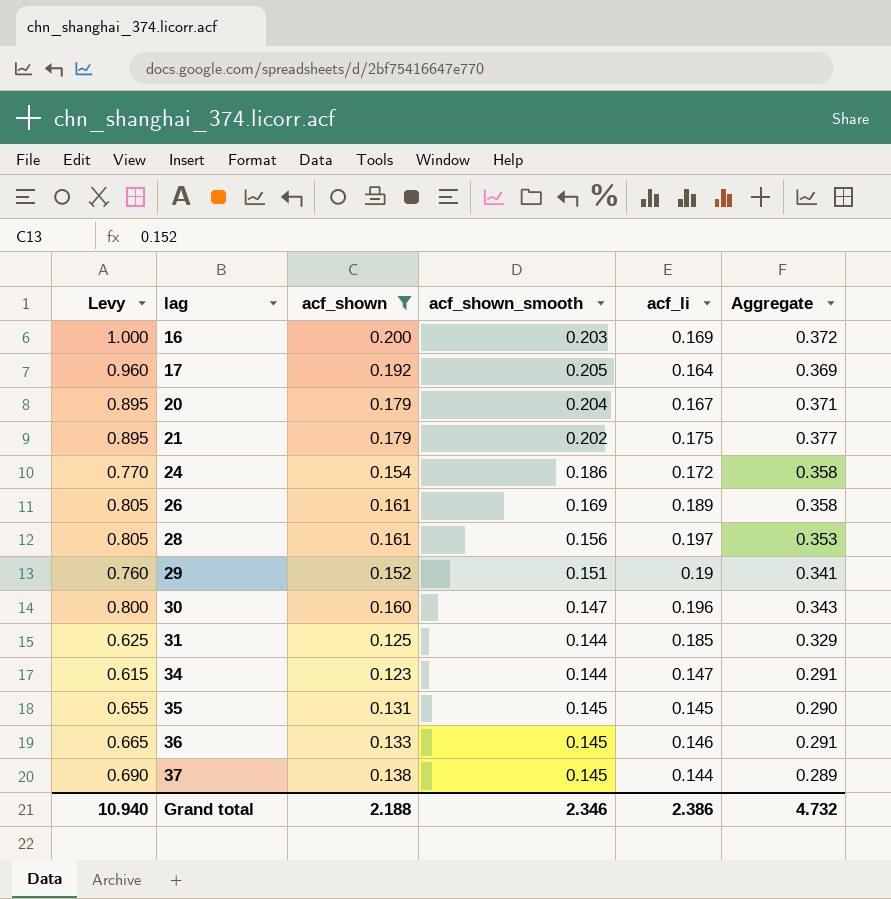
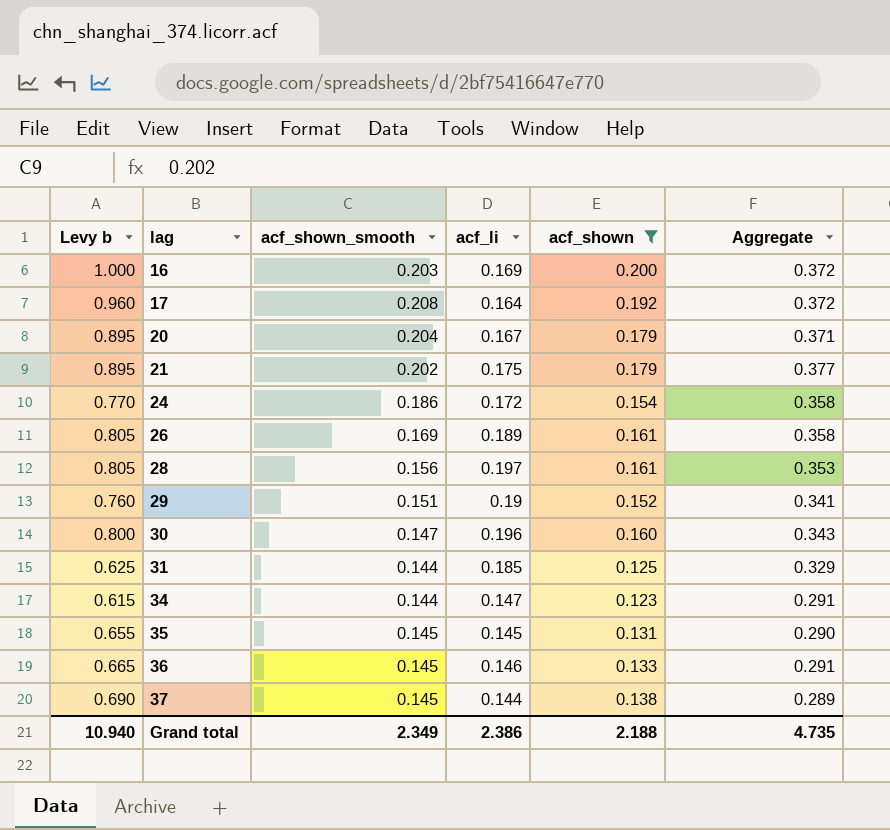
column name: Levy -> Levy b
column acf_shown | position: 3 -> 5
17 | acf_shown_smooth: 0.205 -> 0.208
17 | Aggregate: 0.369 -> 0.372
Grand total | acf_shown_smooth: 2.346 -> 2.349
Grand total | Aggregate: 4.732 -> 4.735

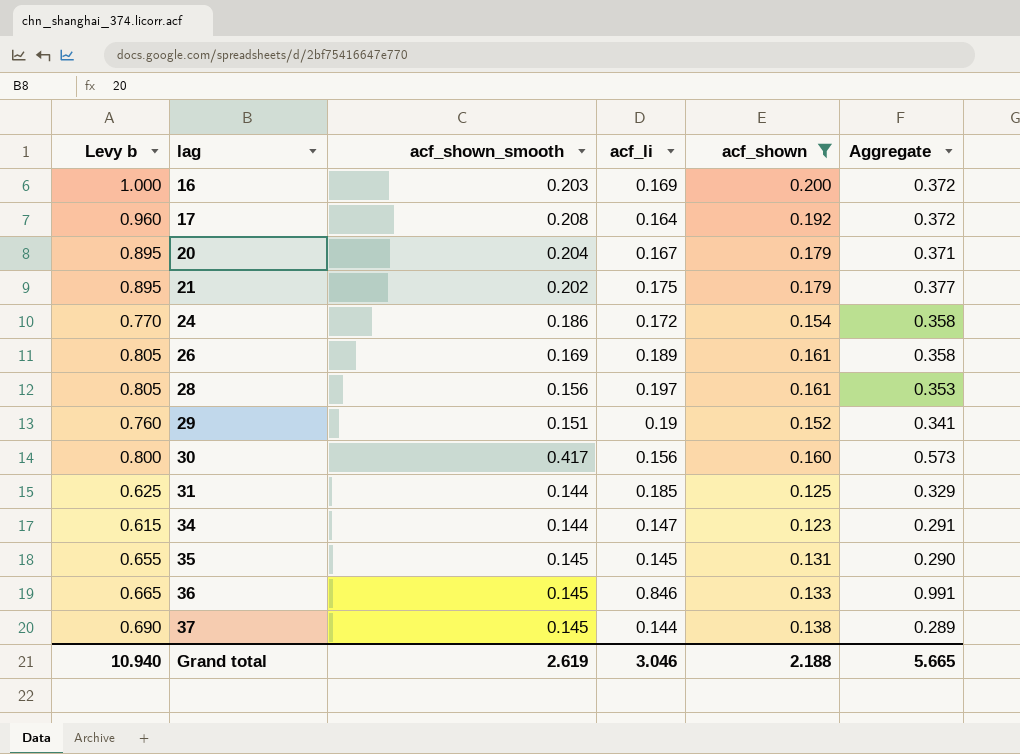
30 | acf_shown_smooth: 0.147 -> 0.417
30 | acf_li: 0.196 -> 0.156
30 | Aggregate: 0.343 -> 0.573
36 | acf_li: 0.146 -> 0.846
36 | Aggregate: 0.291 -> 0.991
Grand total | acf_shown_smooth: 2.349 -> 2.619
Grand total | acf_li: 2.386 -> 3.046
Grand total | Aggregate: 4.735 -> 5.665

